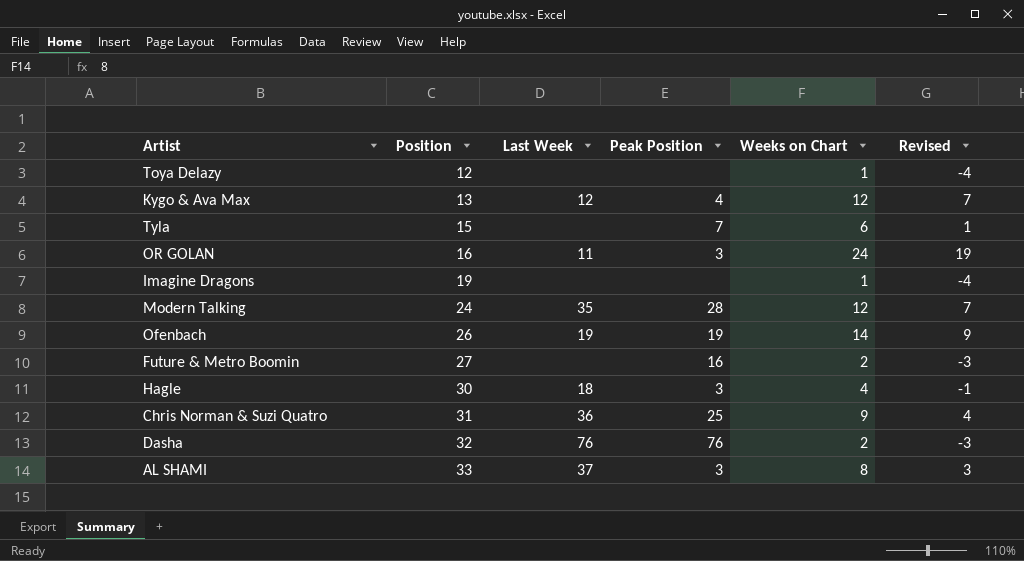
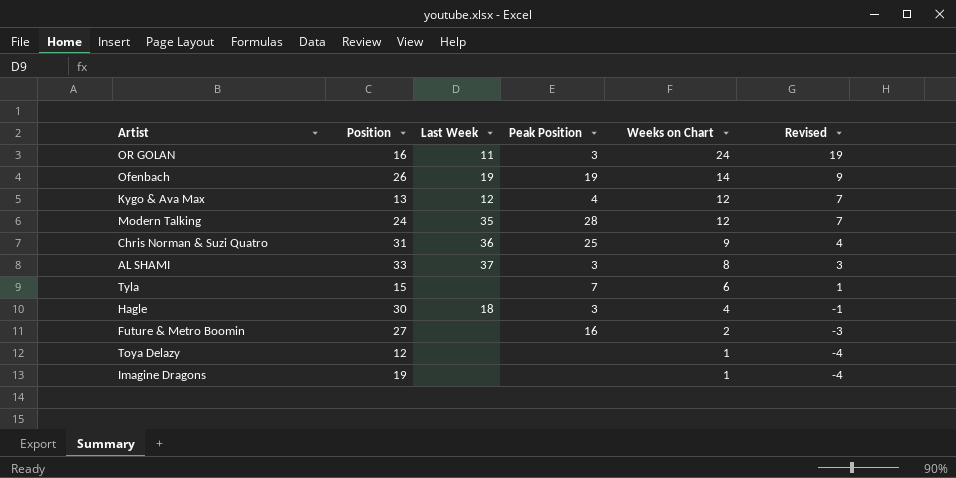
row order: Position ascending -> Weeks on Chart descending
row Dasha: 32 | 76 | 76 | 2 | -3 -> none

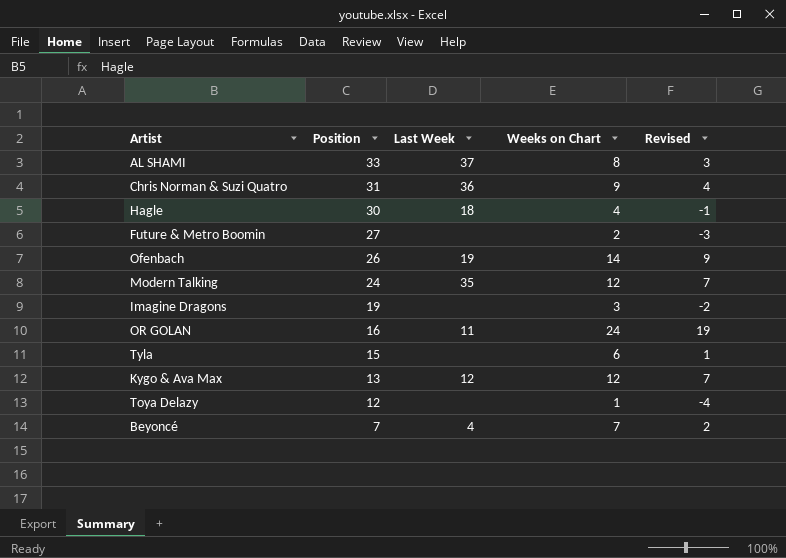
row order: Weeks on Chart descending -> Position descending
column Peak Position | position: 4 -> none
Imagine Dragons | Weeks on Chart: 1 -> 3
Imagine Dragons | Revised: -4 -> -2
row Beyoncé: none -> 7 | 4 | 7 | 2

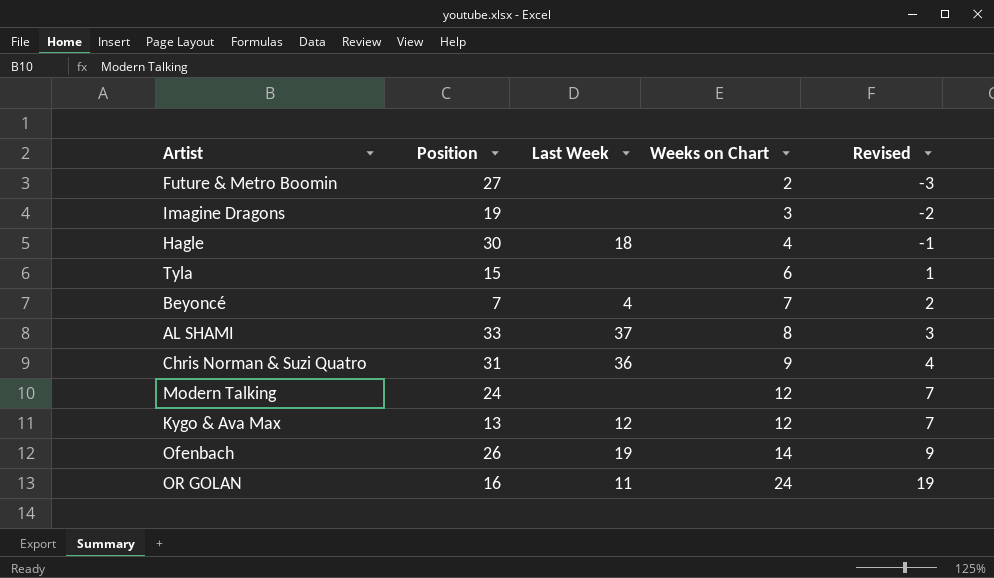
row order: Position descending -> Weeks on Chart ascending
row Toya Delazy: 12 | none | 1 | -4 -> none
Modern Talking | Last Week: 35 -> none

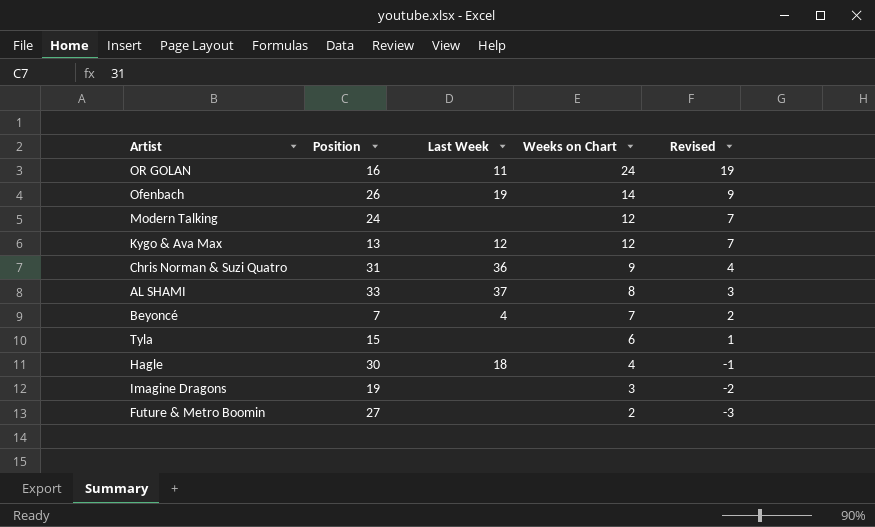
row order: Weeks on Chart ascending -> Weeks on Chart descending

